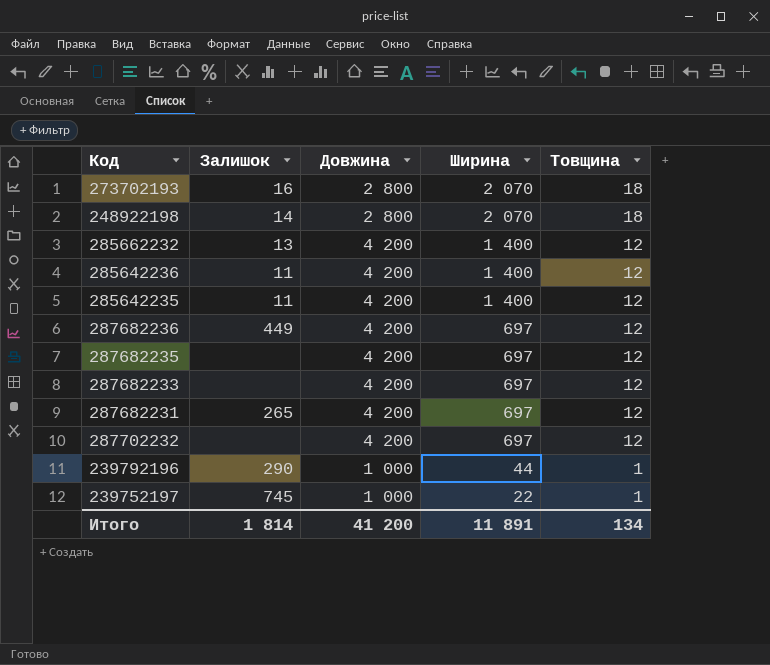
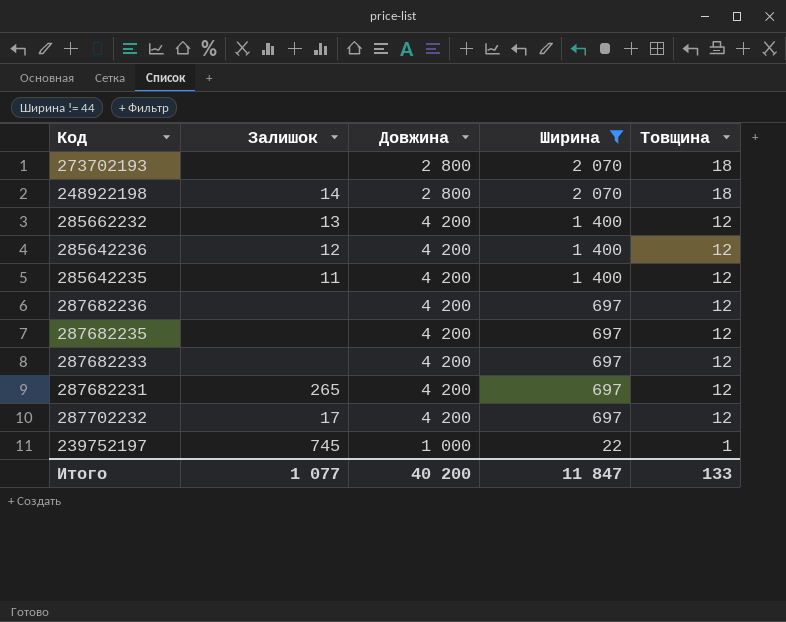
filter: none -> Ширина != 44
273702193 | Залишок: 16 -> none
285642236 | Залишок: 11 -> 12
287682236 | Залишок: 449 -> none
287702232 | Залишок: none -> 17
Итого | Залишок: 1 814 -> 1 077
Итого | Довжина: 41 200 -> 40 200
Итого | Ширина: 11 891 -> 11 847
Итого | Товщина: 134 -> 133

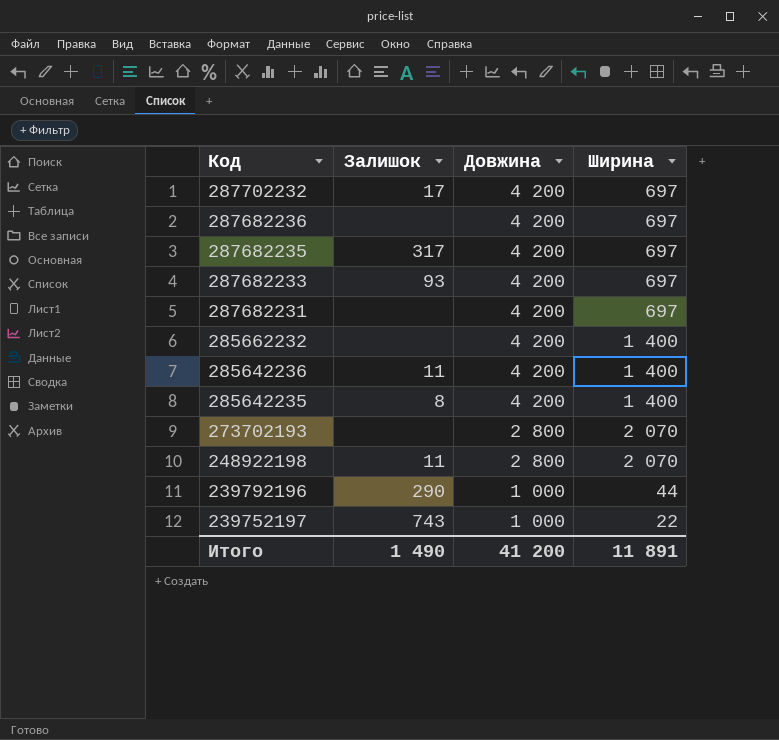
filter: Ширина != 44 -> none
row order: Ширина descending -> Код descending
column Товщина | position: 5 -> none
287682235 | Залишок: none -> 317
287682233 | Залишок: none -> 93
287682231 | Залишок: 265 -> none
285662232 | Залишок: 13 -> none
285642236 | Залишок: 12 -> 11
285642235 | Залишок: 11 -> 8
248922198 | Залишок: 14 -> 11
239752197 | Залишок: 745 -> 743
Итого | Залишок: 1 077 -> 1 490
Итого | Довжина: 40 200 -> 41 200
Итого | Ширина: 11 847 -> 11 891

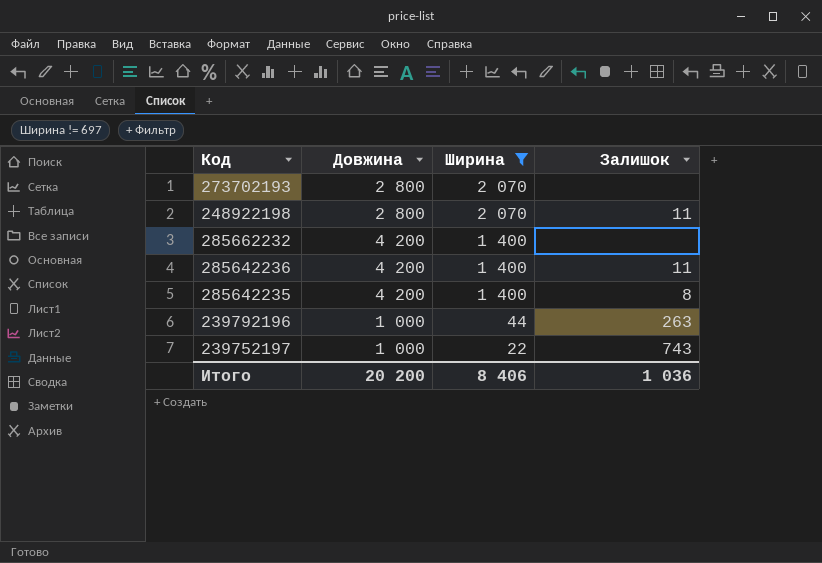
filter: none -> Ширина != 697
row order: Код descending -> Ширина descending
column Залишок | position: 2 -> 4
239792196 | Залишок: 290 -> 263
Итого | Довжина: 41 200 -> 20 200
Итого | Ширина: 11 891 -> 8 406
Итого | Залишок: 1 490 -> 1 036

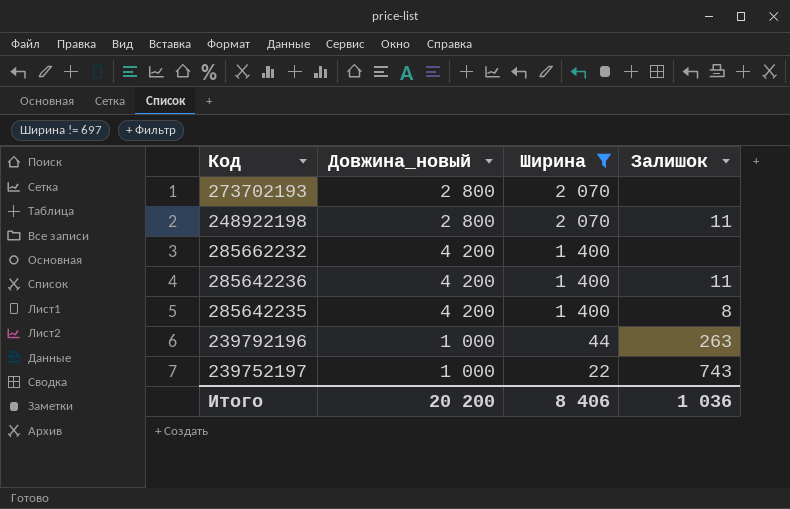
column name: Довжина -> Довжина_новый

